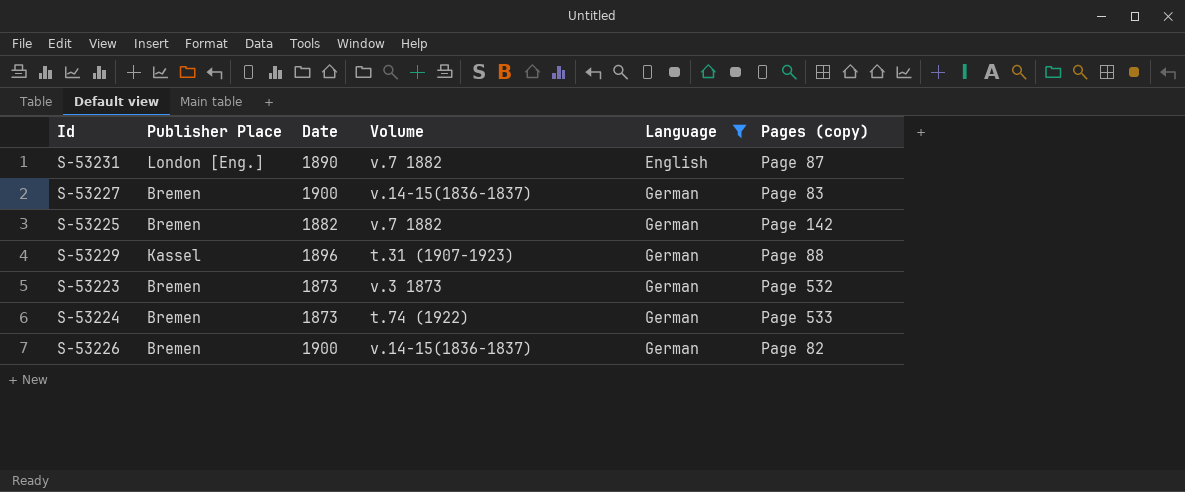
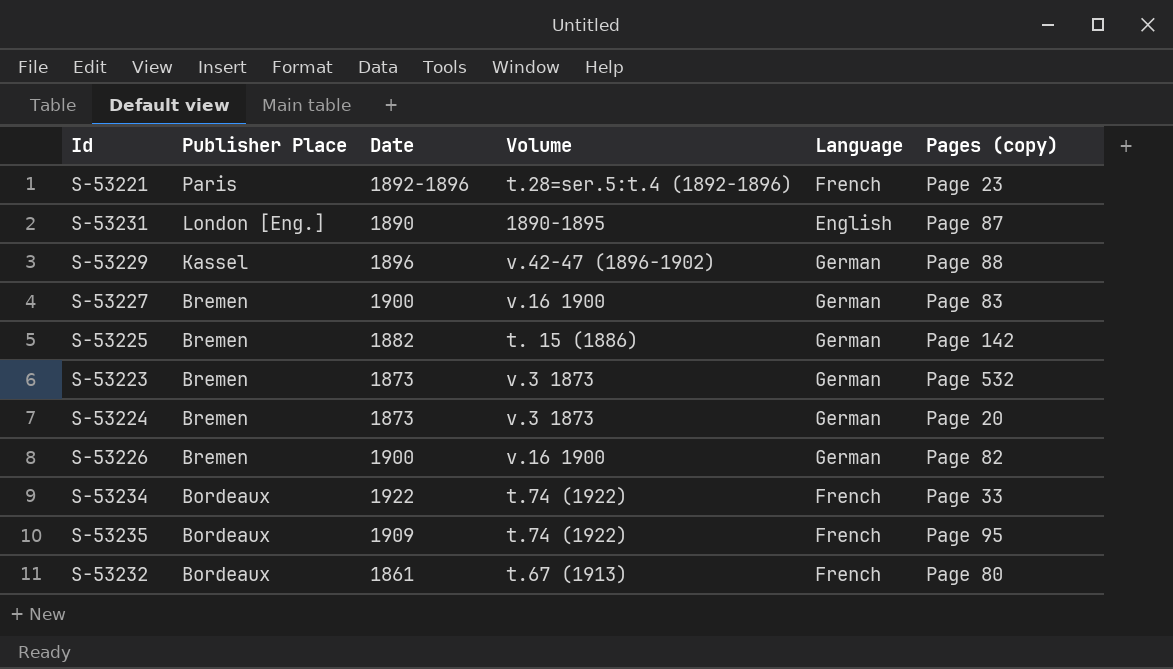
filter: Language != French -> none
row order: Language ascending -> Publisher Place descending
S-53231 | Volume: v.7 1882 -> 1890-1895
S-53229 | Volume: t.31 (1907-1923) -> v.42-47 (1896-1902)
S-53227 | Volume: v.14-15(1836-1837) -> v.16 1900
S-53225 | Volume: v.7 1882 -> t. 15 (1886)
S-53224 | Volume: t.74 (1922) -> v.3 1873
S-53224 | Pages (copy): Page 533 -> Page 20
S-53226 | Volume: v.14-15(1836-1837) -> v.16 1900

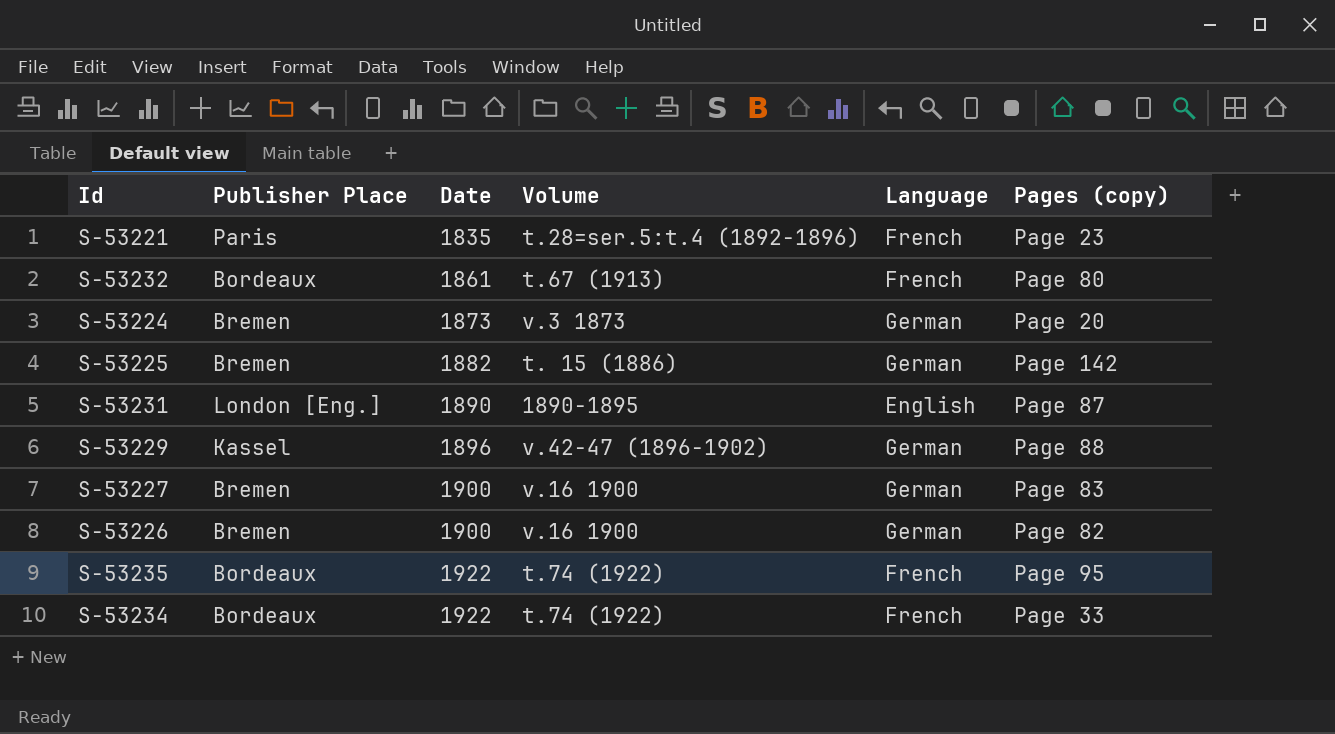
row order: Publisher Place descending -> Date ascending
row S-53223: Bremen | 1873 | v.3 1873 | German | Page 532 -> none
S-53221 | Date: 1892-1896 -> 1835
S-53235 | Date: 1909 -> 1922

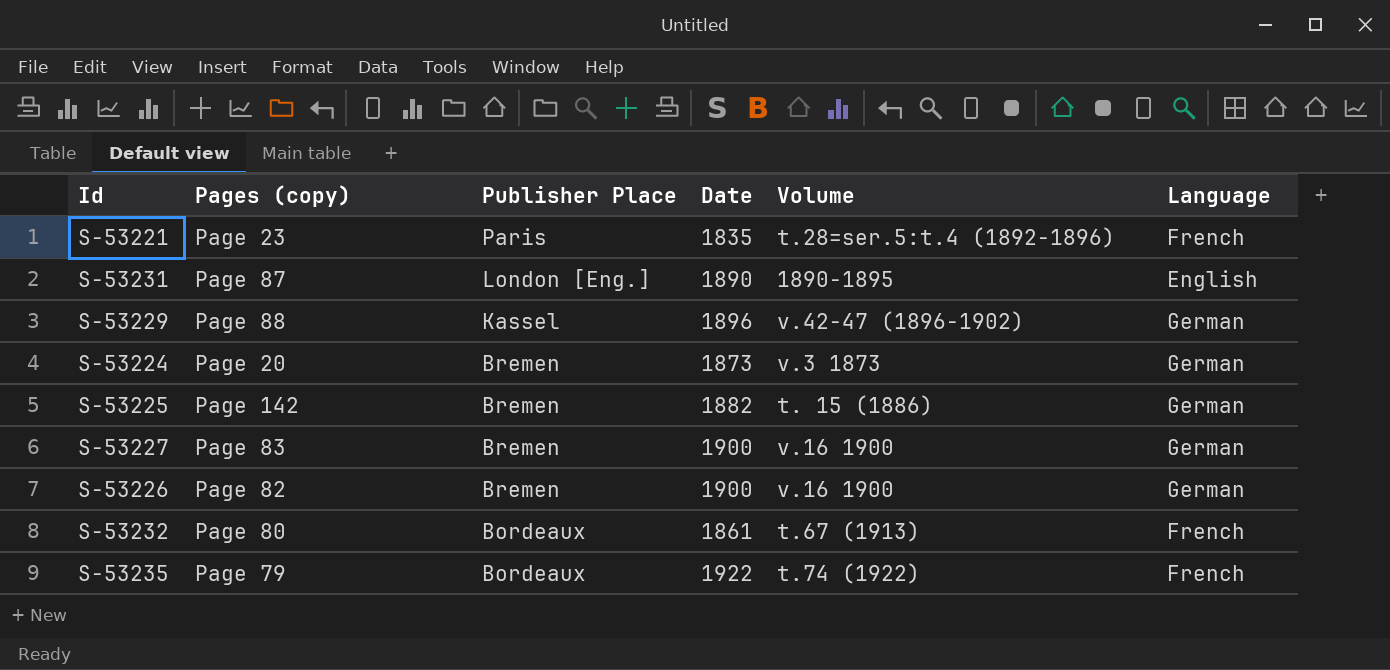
row order: Date ascending -> Publisher Place descending
column Pages (copy) | position: 6 -> 2
row S-53234: Bordeaux | 1922 | t.74 (1922) | French | Page 33 -> none
S-53235 | Pages (copy): Page 95 -> Page 79

